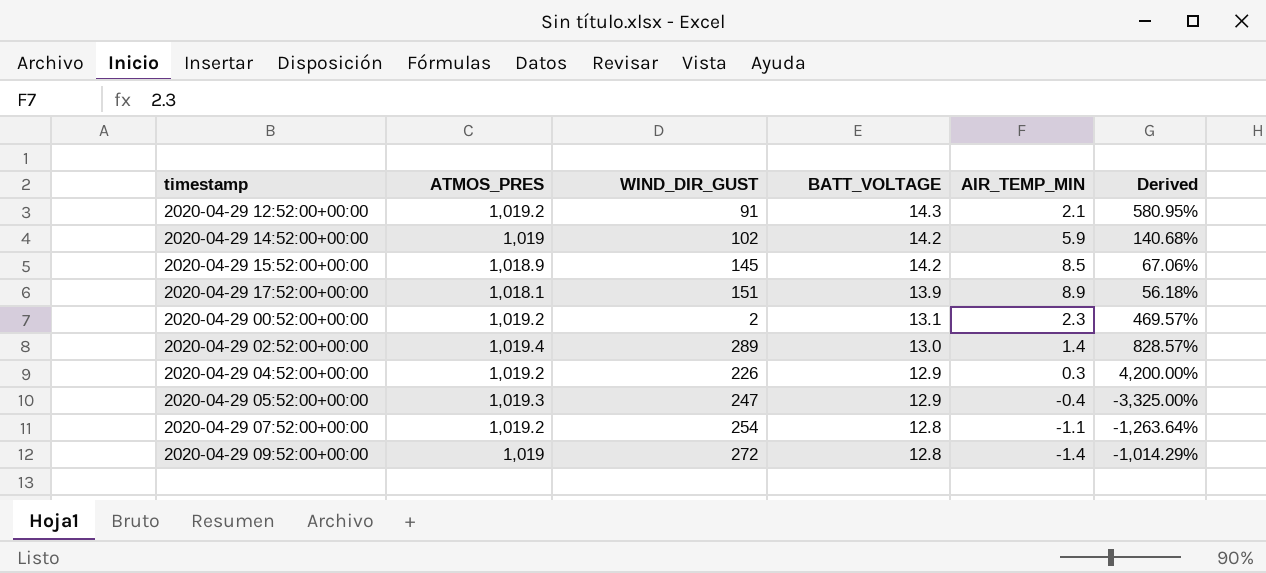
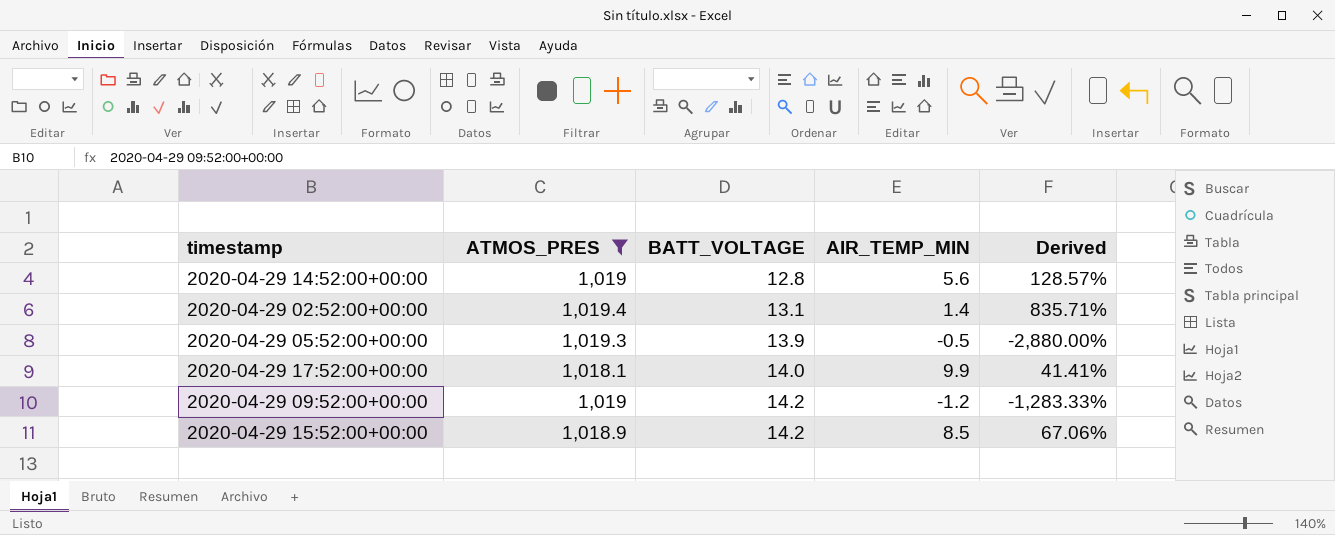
filter: none -> ATMOS_PRES != 1,019.2
row order: BATT_VOLTAGE descending -> BATT_VOLTAGE ascending
column WIND_DIR_GUST | position: 3 -> none
2020-04-29 14:52:00+00:00 | BATT_VOLTAGE: 14.2 -> 12.8
2020-04-29 14:52:00+00:00 | AIR_TEMP_MIN: 5.9 -> 5.6
2020-04-29 14:52:00+00:00 | Derived: 140.68% -> 128.57%
2020-04-29 02:52:00+00:00 | BATT_VOLTAGE: 13.0 -> 13.1
2020-04-29 02:52:00+00:00 | Derived: 828.57% -> 835.71%
2020-04-29 05:52:00+00:00 | BATT_VOLTAGE: 12.9 -> 13.9
2020-04-29 05:52:00+00:00 | AIR_TEMP_MIN: -0.4 -> -0.5
2020-04-29 05:52:00+00:00 | Derived: -3,325.00% -> -2,880.00%
2020-04-29 17:52:00+00:00 | BATT_VOLTAGE: 13.9 -> 14.0
2020-04-29 17:52:00+00:00 | AIR_TEMP_MIN: 8.9 -> 9.9
2020-04-29 17:52:00+00:00 | Derived: 56.18% -> 41.41%
2020-04-29 09:52:00+00:00 | BATT_VOLTAGE: 12.8 -> 14.2
2020-04-29 09:52:00+00:00 | AIR_TEMP_MIN: -1.4 -> -1.2
2020-04-29 09:52:00+00:00 | Derived: -1,014.29% -> -1,283.33%

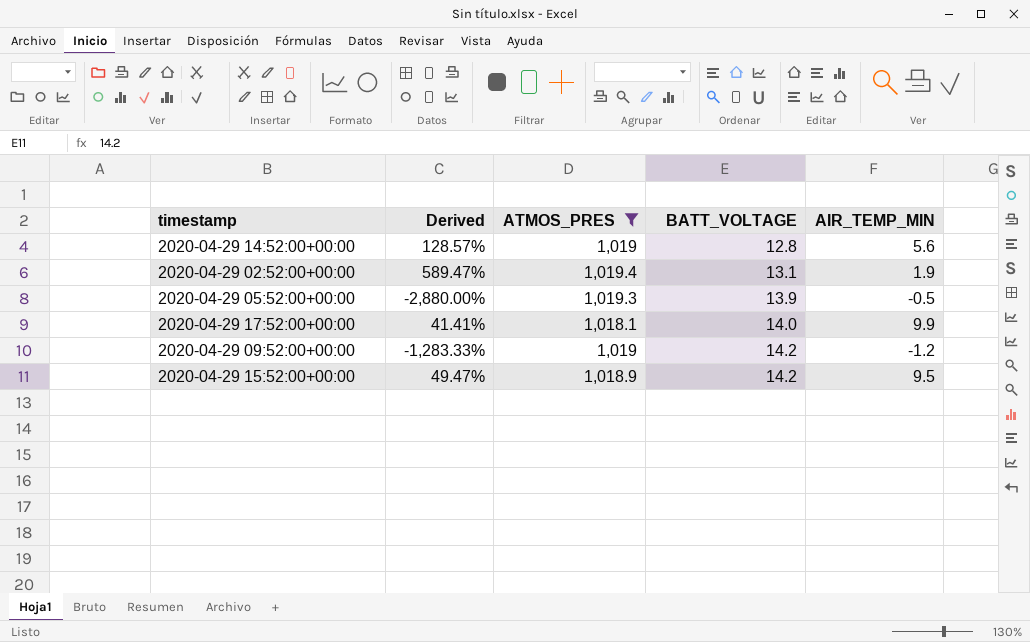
column Derived | position: 5 -> 2
2020-04-29 02:52:00+00:00 | Derived: 835.71% -> 589.47%
2020-04-29 02:52:00+00:00 | AIR_TEMP_MIN: 1.4 -> 1.9
2020-04-29 15:52:00+00:00 | Derived: 67.06% -> 49.47%
2020-04-29 15:52:00+00:00 | AIR_TEMP_MIN: 8.5 -> 9.5

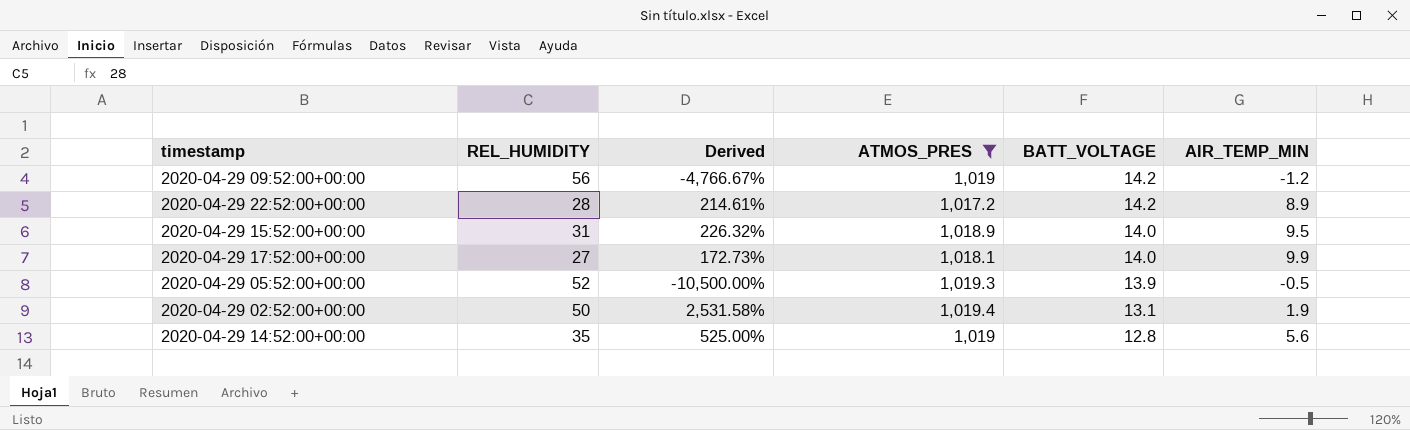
row order: BATT_VOLTAGE ascending -> BATT_VOLTAGE descending
column REL_HUMIDITY | position: none -> 2
column Derived | formula: ([BATT_VOLTAGE] - [AIR_TEMP_MIN]) / [AIR_TEMP_MIN] -> ([REL_HUMIDITY] - [AIR_TEMP_MIN]) / [AIR_TEMP_MIN]
row 2020-04-29 22:52:00+00:00: none -> 28 | 214.61% | 1,017.2 | 14.2 | 8.9
2020-04-29 15:52:00+00:00 | BATT_VOLTAGE: 14.2 -> 14.0

